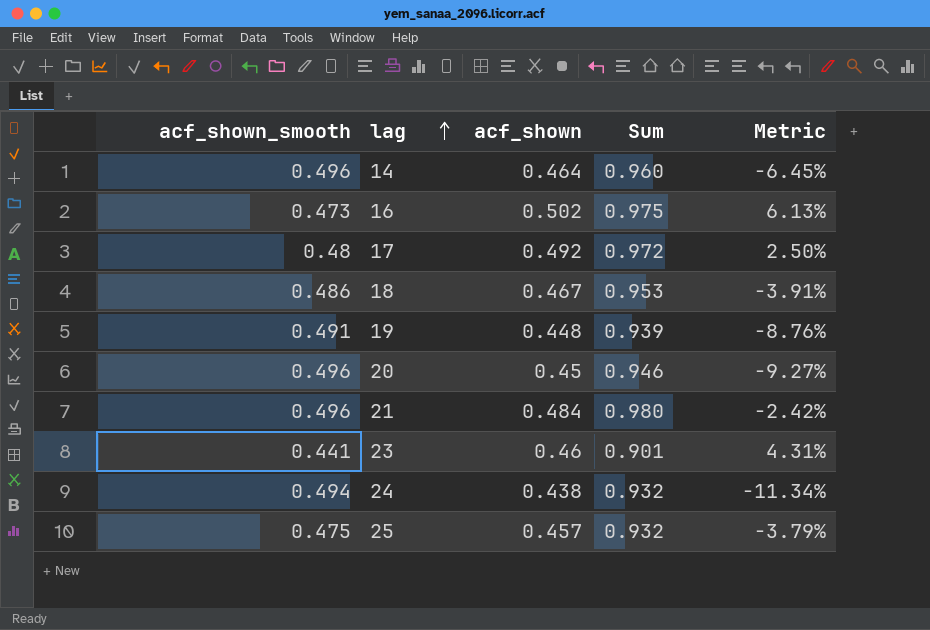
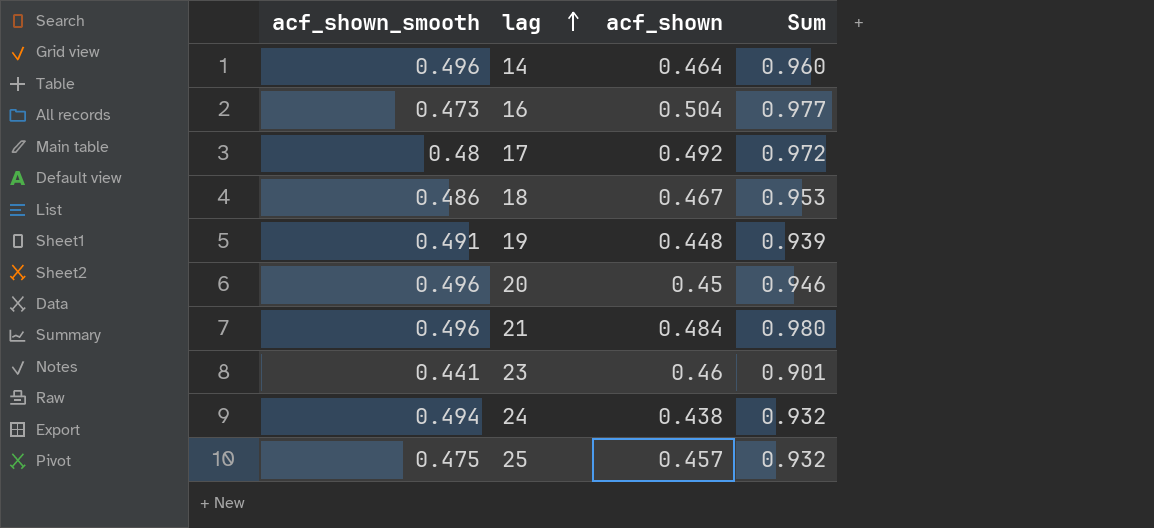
column Metric | formula: ([acf_shown] - [acf_shown_smooth]) / [acf_shown_smooth] -> none
16 | acf_shown: 0.502 -> 0.504
16 | Sum: 0.975 -> 0.977

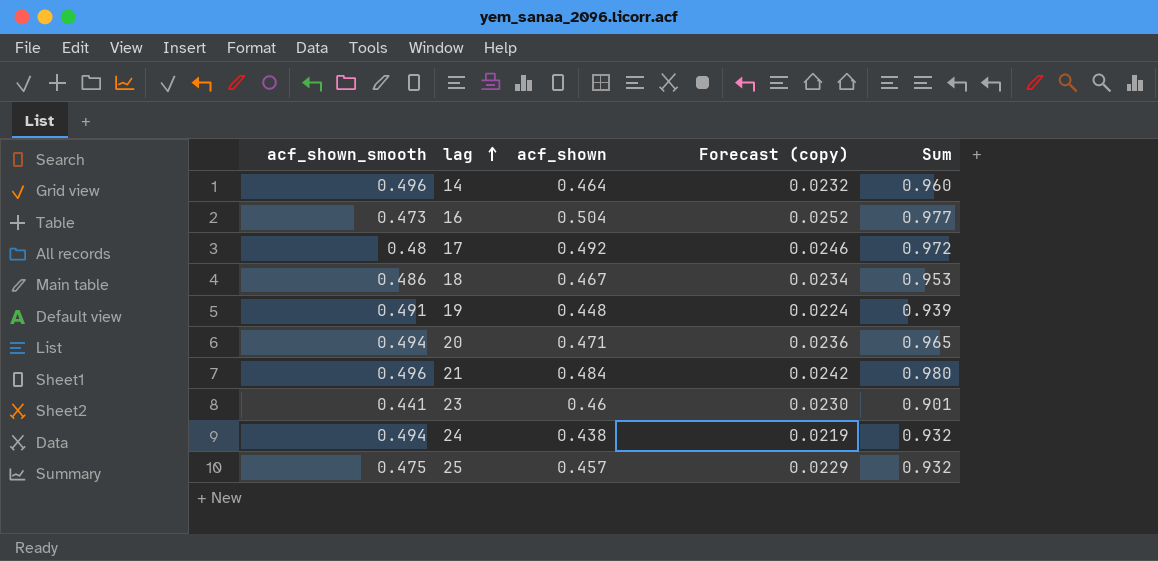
column Forecast (copy) | formula: none -> [acf_shown] * 0.05
20 | acf_shown_smooth: 0.496 -> 0.494
20 | acf_shown: 0.45 -> 0.471
20 | Sum: 0.946 -> 0.965

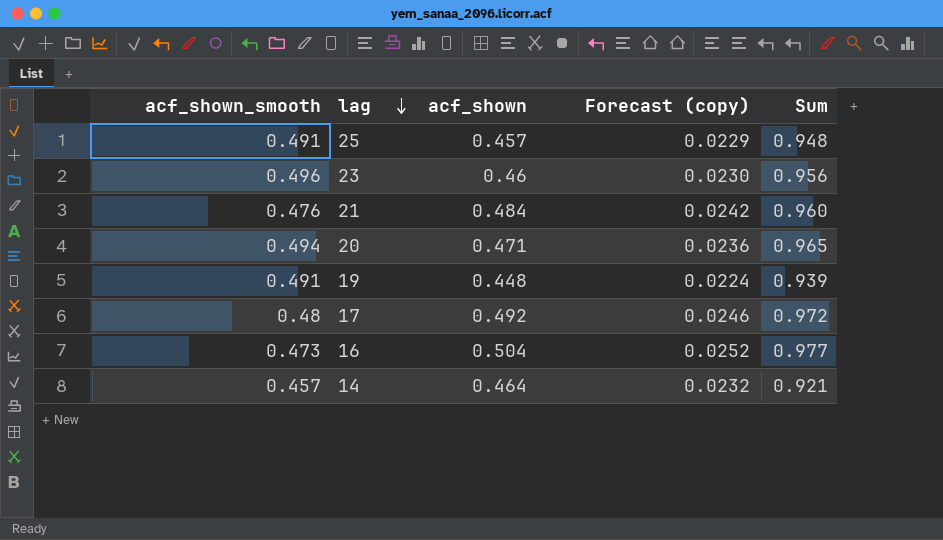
row order: lag ascending -> lag descending
row 18: 0.486 | 0.467 | 0.0234 | 0.953 -> none
row 24: 0.494 | 0.438 | 0.0219 | 0.932 -> none
25 | acf_shown_smooth: 0.475 -> 0.491
25 | Sum: 0.932 -> 0.948
23 | acf_shown_smooth: 0.441 -> 0.496
23 | Sum: 0.901 -> 0.956
21 | acf_shown_smooth: 0.496 -> 0.476
21 | Sum: 0.980 -> 0.960
14 | acf_shown_smooth: 0.496 -> 0.457
14 | Sum: 0.960 -> 0.921

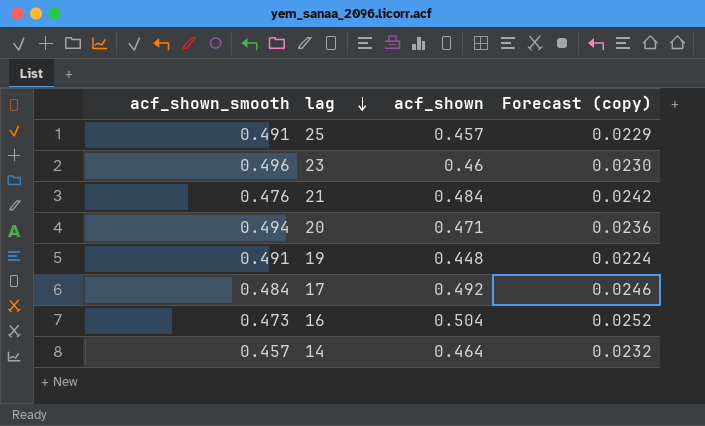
column Sum | formula: [acf_shown_smooth] + [acf_shown] -> none
17 | acf_shown_smooth: 0.48 -> 0.484

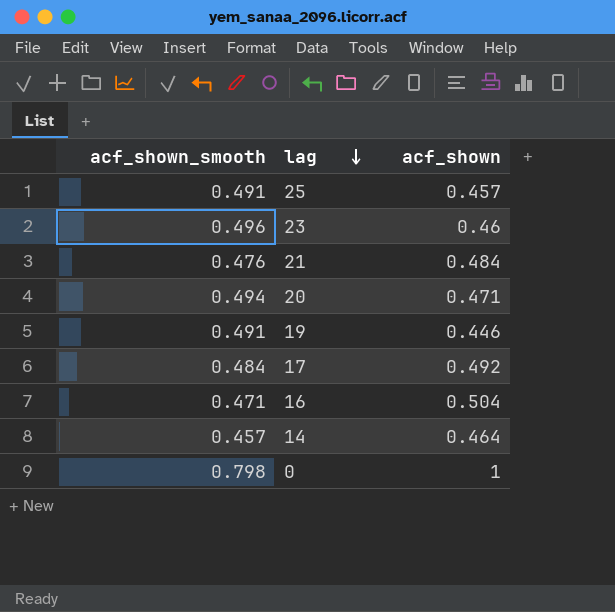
column Forecast (copy) | formula: [acf_shown] * 0.05 -> none
19 | acf_shown: 0.448 -> 0.446
16 | acf_shown_smooth: 0.473 -> 0.471
row 0: none -> 0.798 | 1

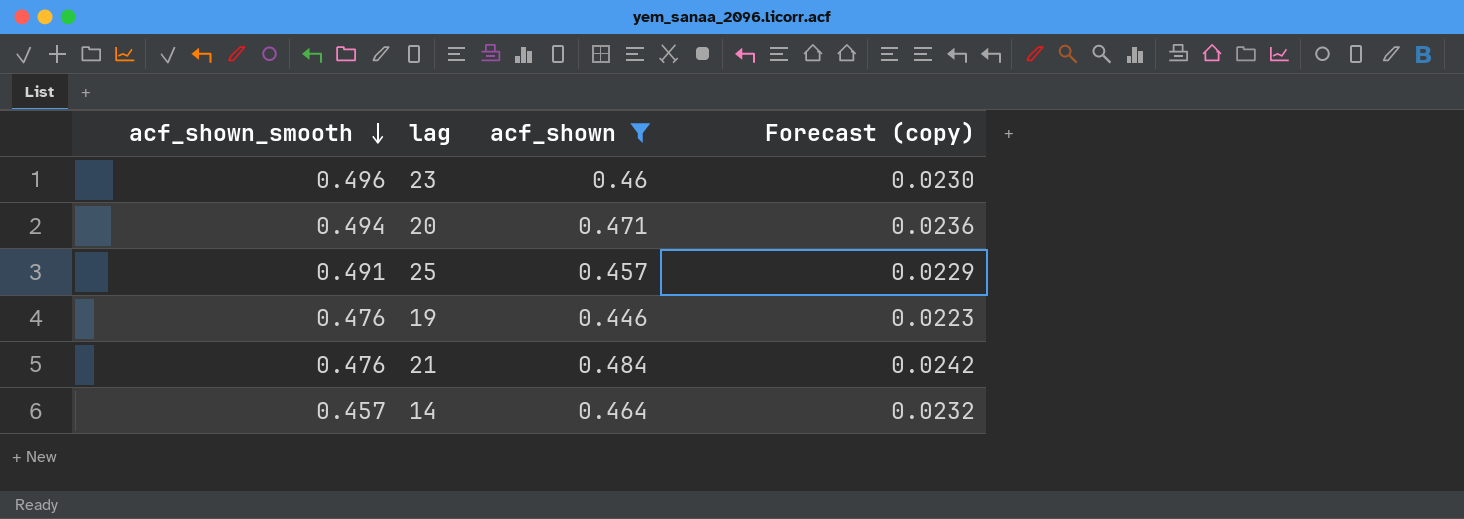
filter: none -> acf_shown <= 0.484
row order: lag descending -> acf_shown_smooth descending
column Forecast (copy) | formula: none -> [acf_shown] * 0.05
19 | acf_shown_smooth: 0.491 -> 0.476

